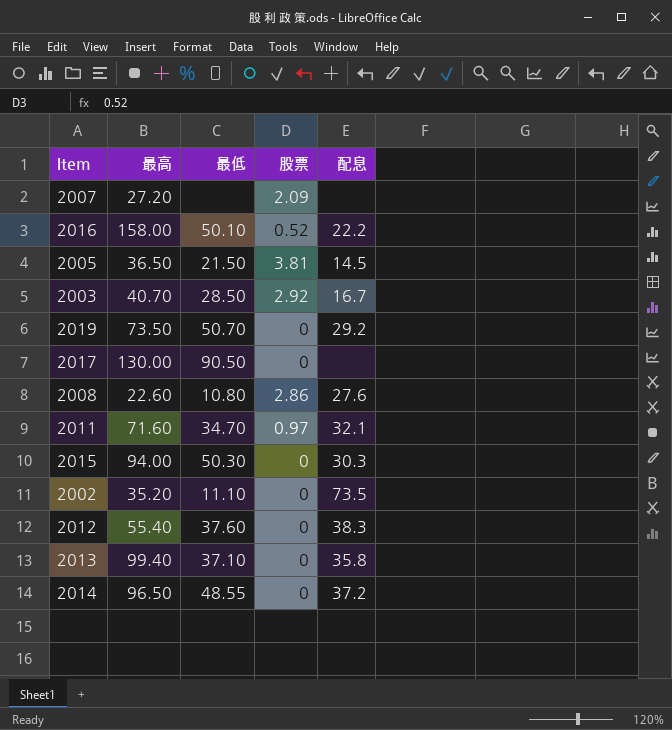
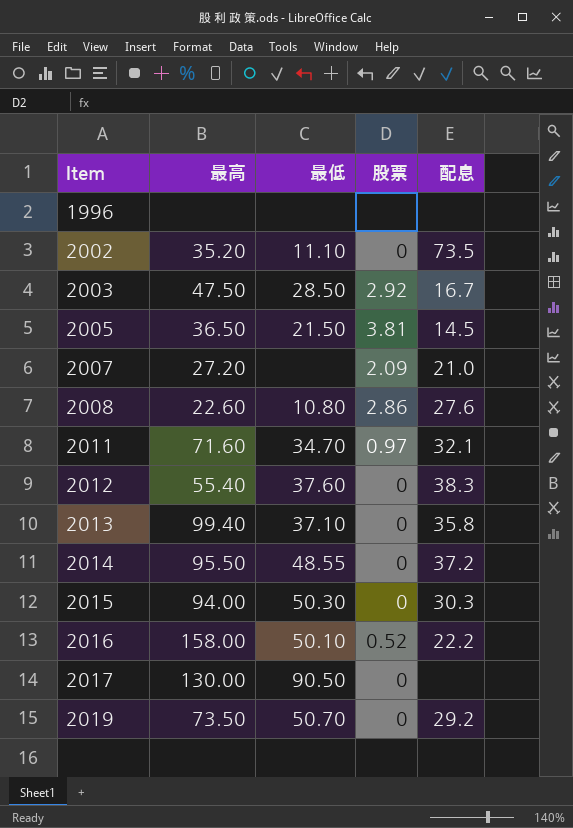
row order: none -> Item ascending
row 1996: none -> none | none | none | none
2003 | 最高: 40.70 -> 47.50
2007 | 配息: none -> 21.0
2014 | 最高: 96.50 -> 95.50

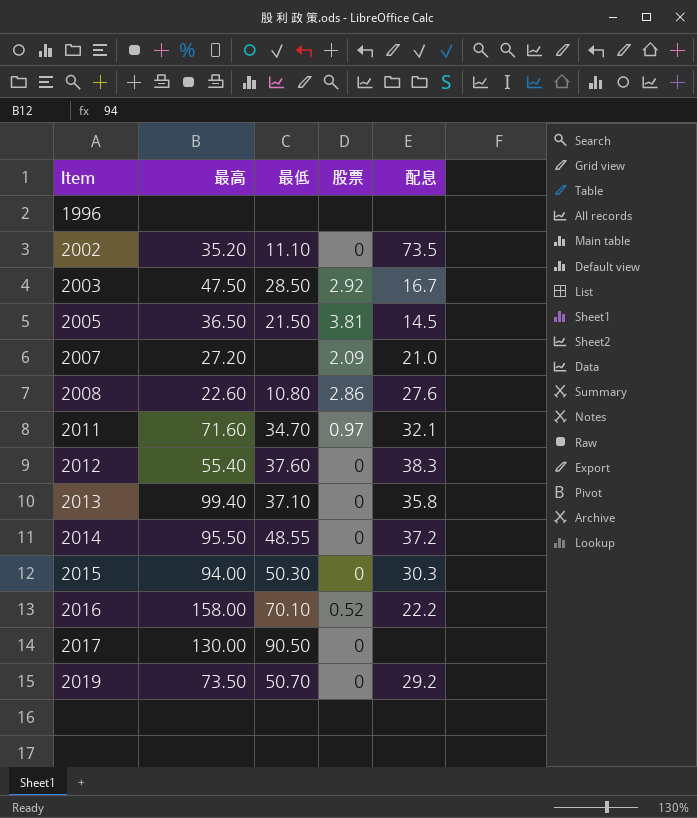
2016 | 最低: 50.10 -> 70.10

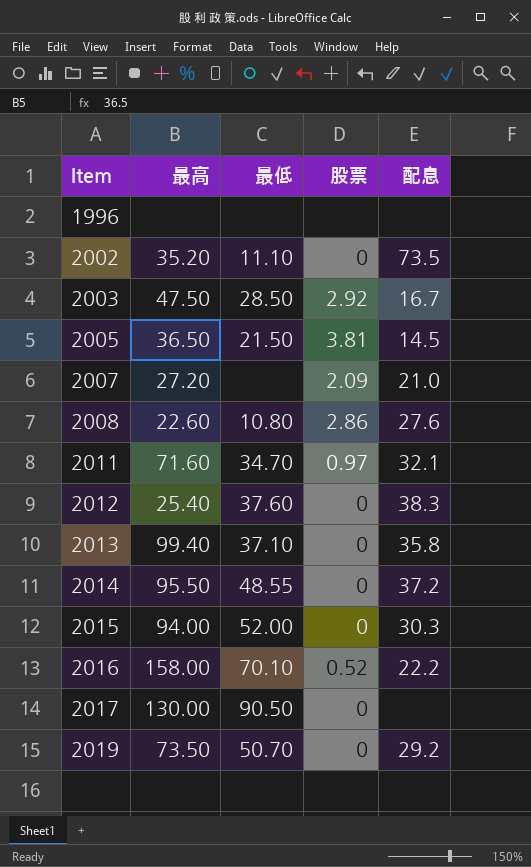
2012 | 最高: 55.40 -> 25.40
2015 | 最低: 50.30 -> 52.00

